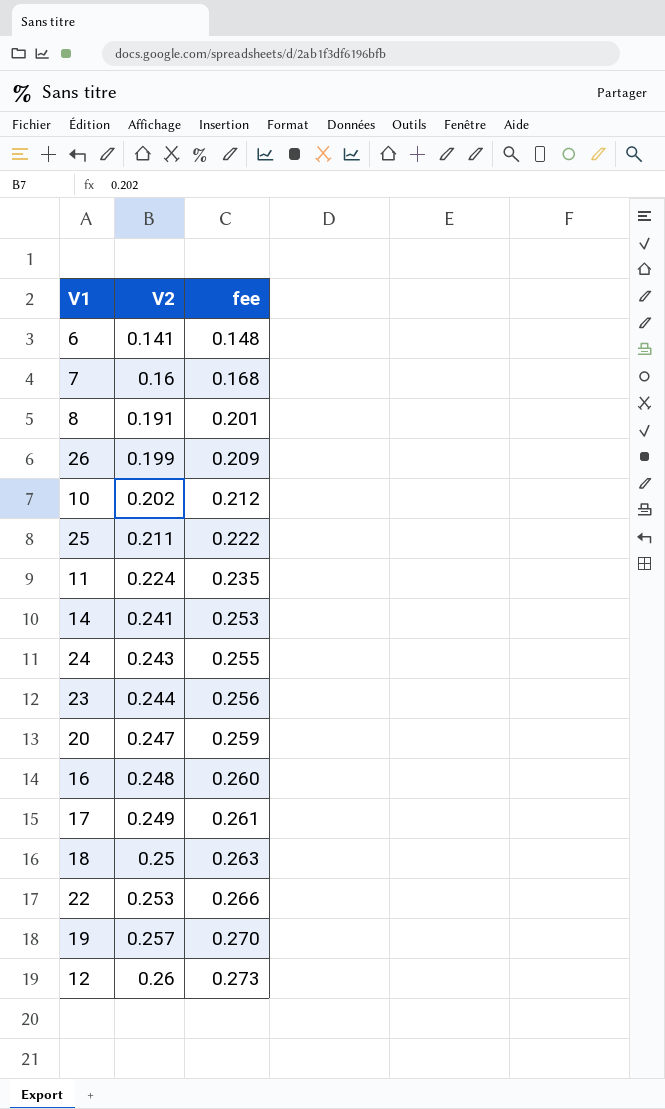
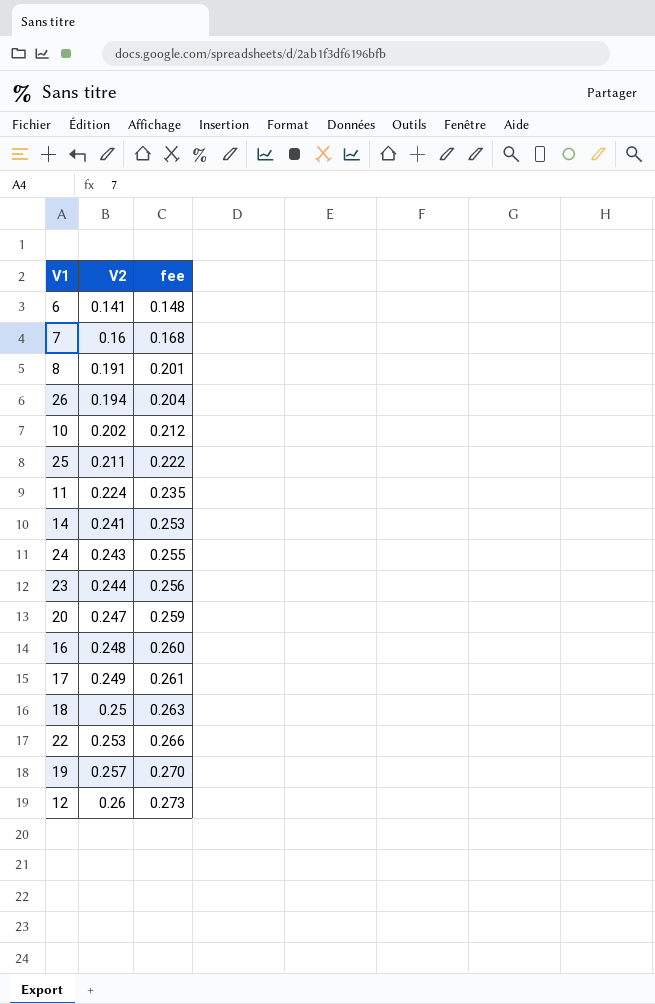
26 | V2: 0.199 -> 0.194
26 | fee: 0.209 -> 0.204

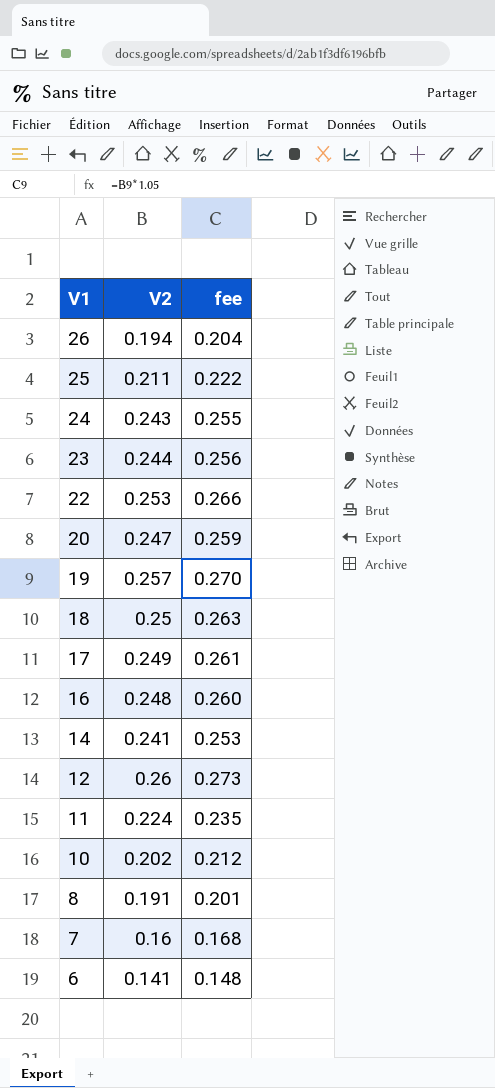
row order: V2 ascending -> V1 descending

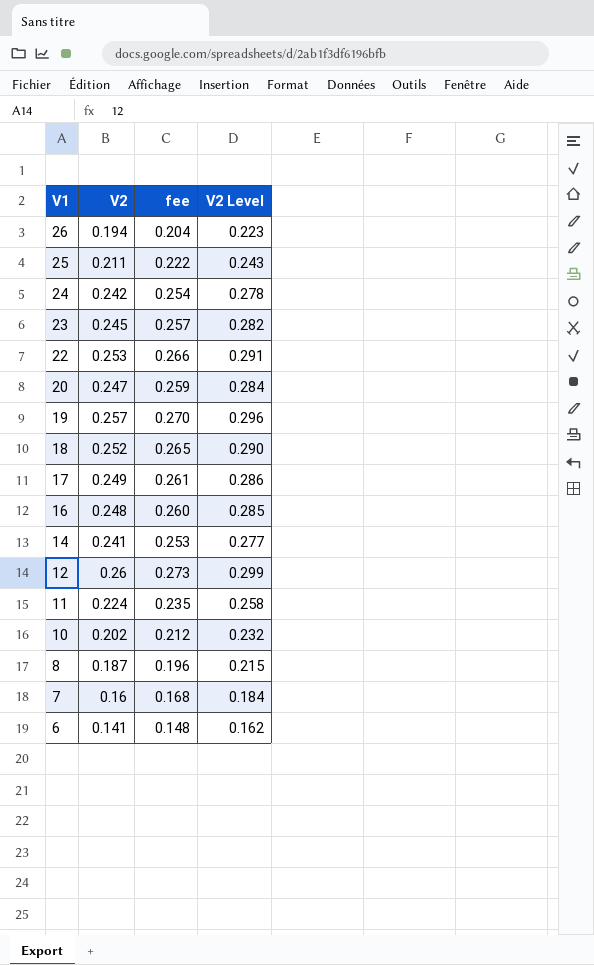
column V2 Level | formula: none -> [V2] * 1.15
24 | V2: 0.243 -> 0.242
24 | fee: 0.255 -> 0.254
23 | V2: 0.244 -> 0.245
23 | fee: 0.256 -> 0.257
18 | V2: 0.25 -> 0.252
18 | fee: 0.263 -> 0.265
8 | V2: 0.191 -> 0.187
8 | fee: 0.201 -> 0.196

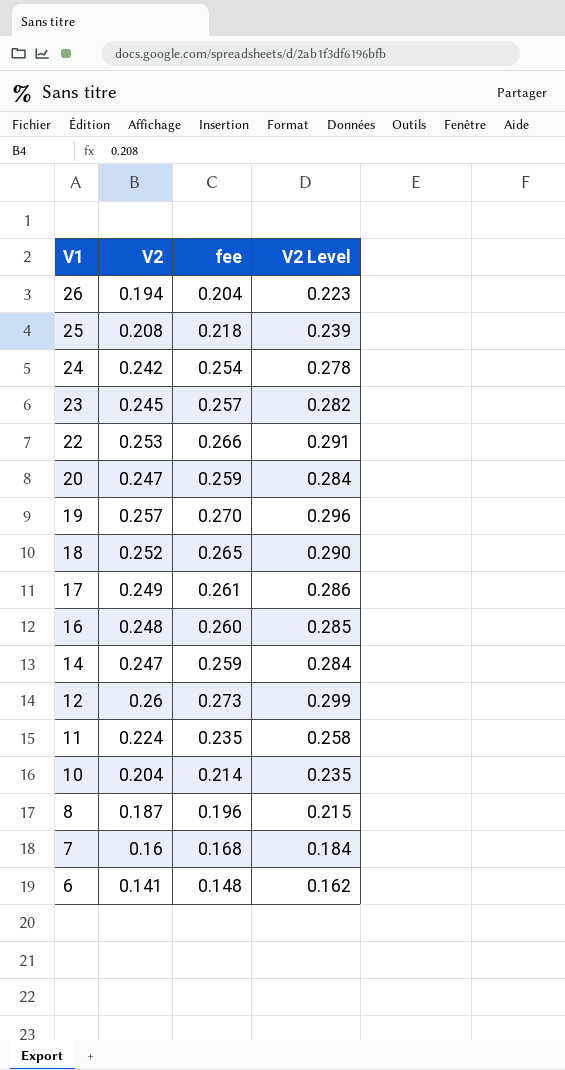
25 | V2: 0.211 -> 0.208
25 | fee: 0.222 -> 0.218
25 | V2 Level: 0.243 -> 0.239
14 | V2: 0.241 -> 0.247
14 | fee: 0.253 -> 0.259
14 | V2 Level: 0.277 -> 0.284
10 | V2: 0.202 -> 0.204
10 | fee: 0.212 -> 0.214
10 | V2 Level: 0.232 -> 0.235

